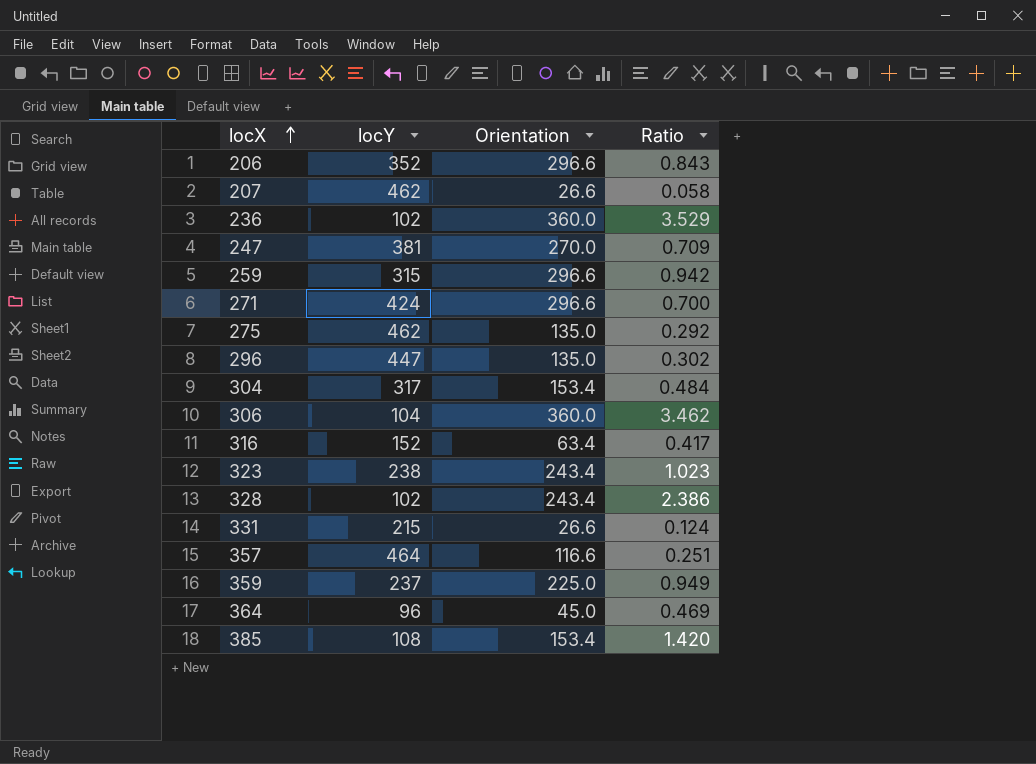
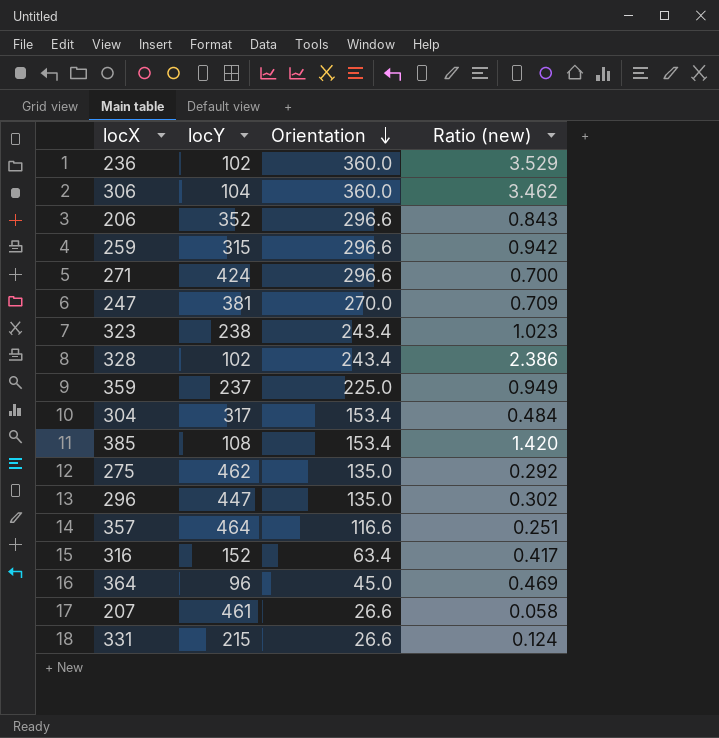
row order: locX ascending -> Orientation descending
column name: Ratio -> Ratio (new)
207 | locY: 462 -> 461

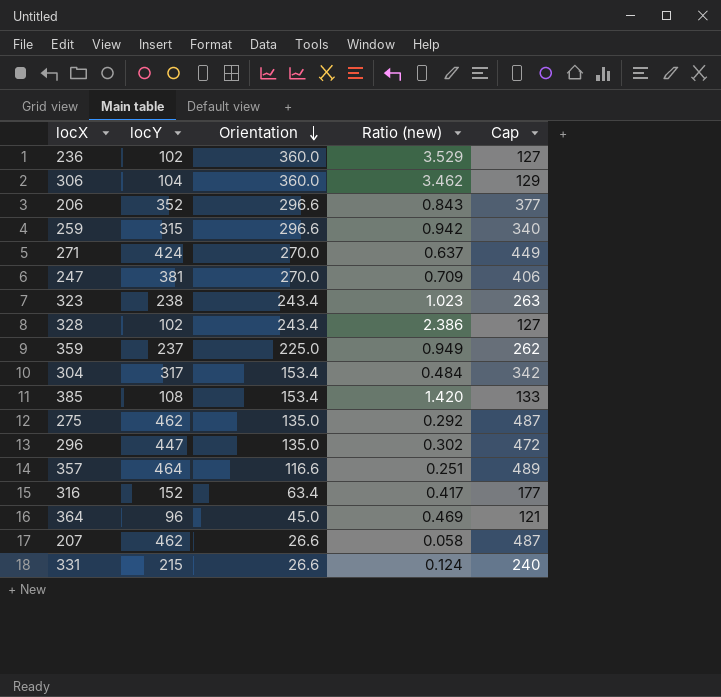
column Cap | formula: none -> [locY] + 25
271 | Orientation: 296.6 -> 270.0
271 | Ratio (new): 0.700 -> 0.637
207 | locY: 461 -> 462

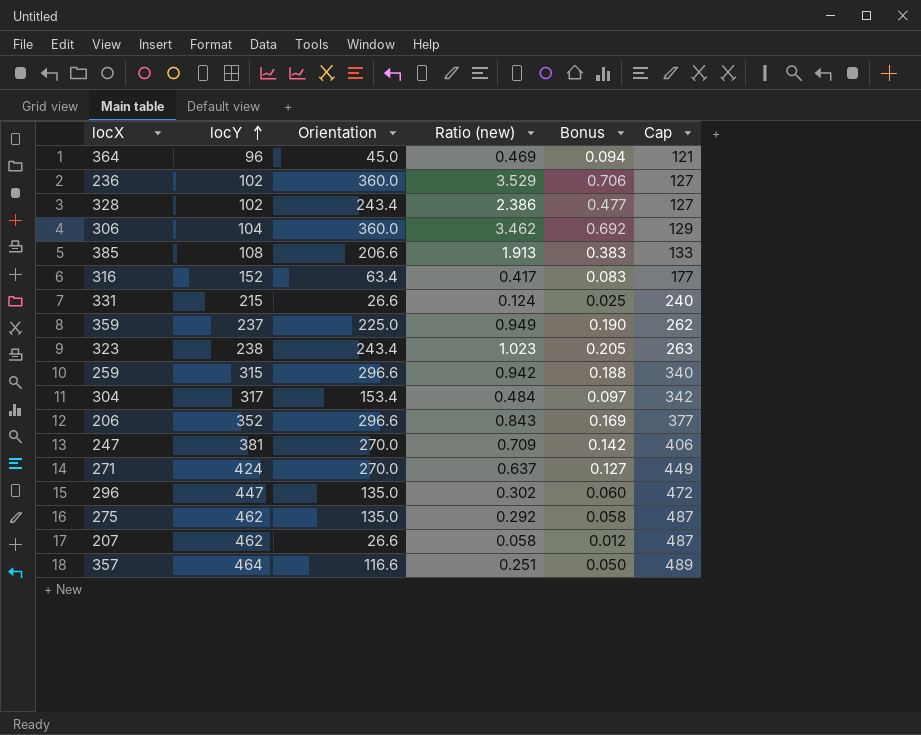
row order: Orientation descending -> locY ascending
column Bonus | formula: none -> [Ratio (new)] * 0.2
385 | Orientation: 153.4 -> 206.6
385 | Ratio (new): 1.420 -> 1.913

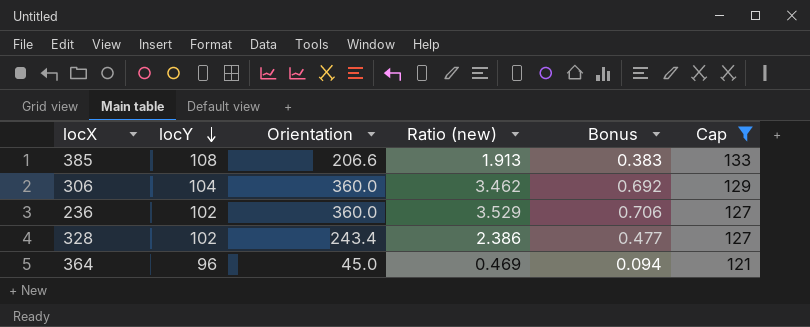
filter: none -> Cap <= 133
row order: locY ascending -> locY descending

